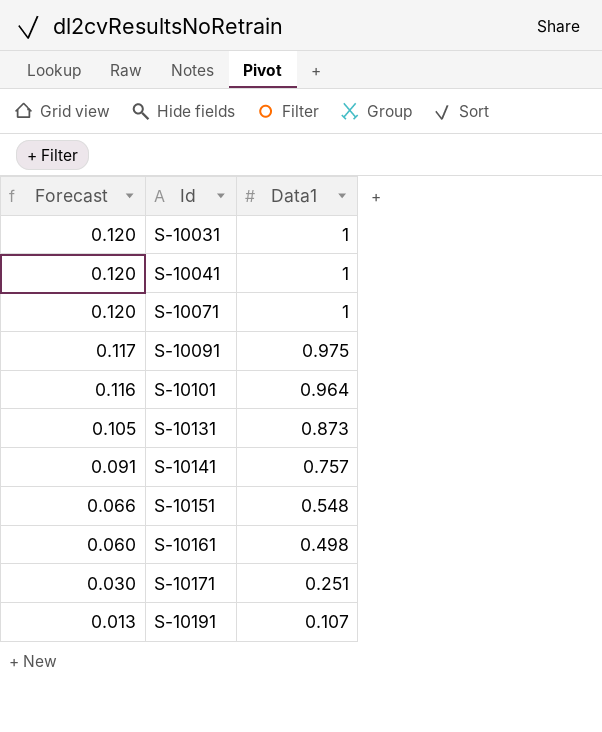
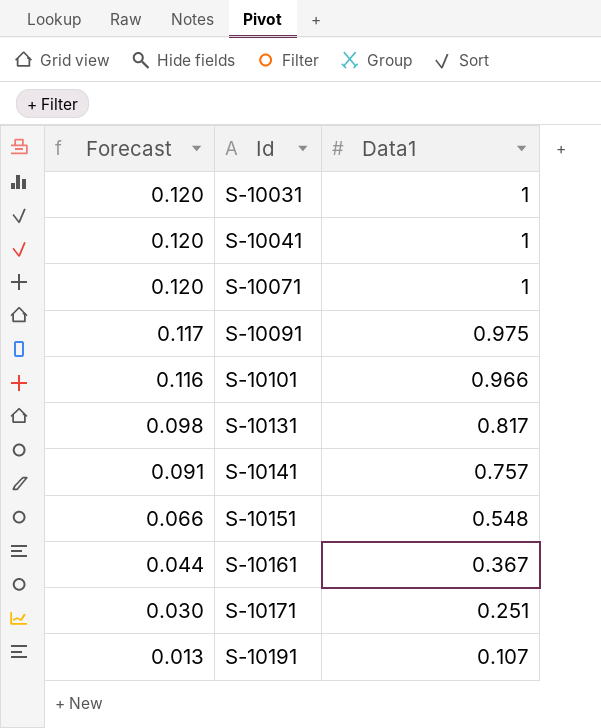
S-10101 | Data1: 0.964 -> 0.966
S-10131 | Forecast: 0.105 -> 0.098
S-10131 | Data1: 0.873 -> 0.817
S-10161 | Forecast: 0.060 -> 0.044
S-10161 | Data1: 0.498 -> 0.367

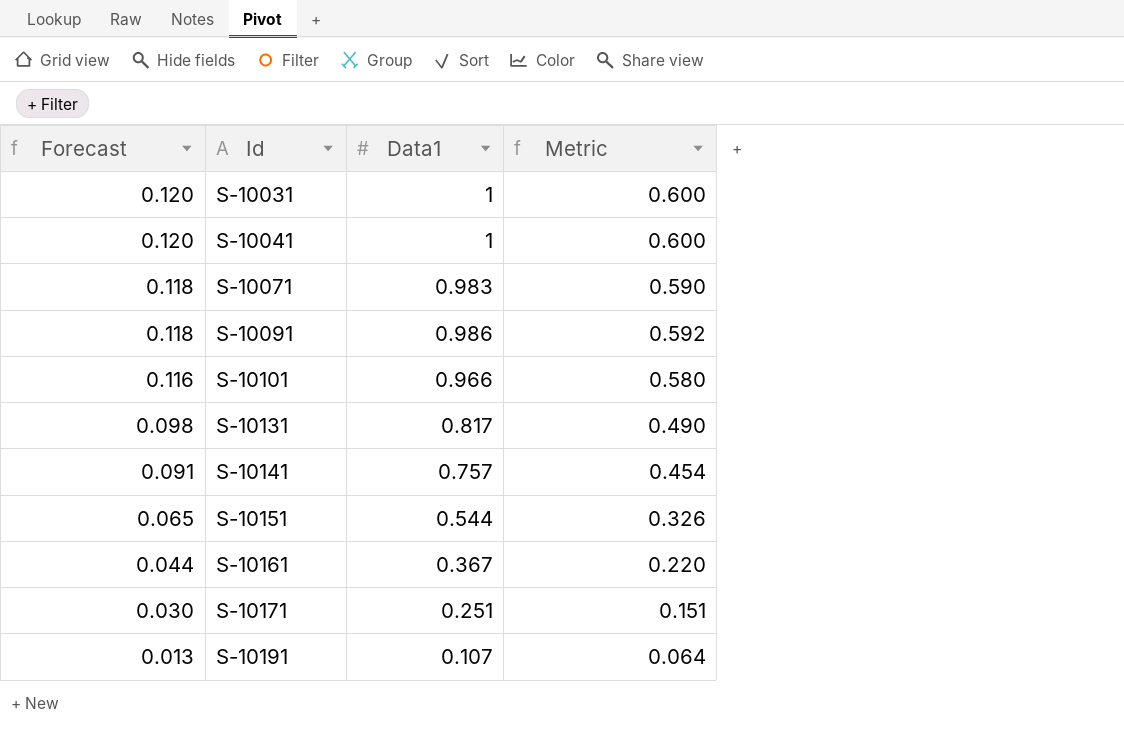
column Metric | formula: none -> [Data1] * 0.6
S-10071 | Forecast: 0.120 -> 0.118
S-10071 | Data1: 1 -> 0.983
S-10091 | Forecast: 0.117 -> 0.118
S-10091 | Data1: 0.975 -> 0.986
S-10151 | Forecast: 0.066 -> 0.065
S-10151 | Data1: 0.548 -> 0.544

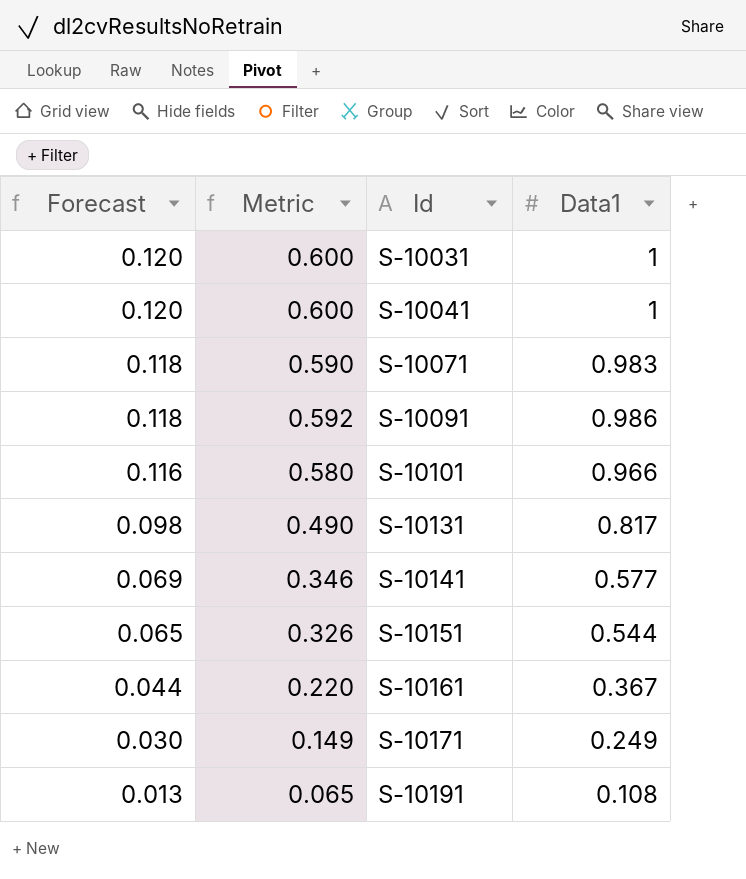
column Metric | position: 4 -> 2
S-10141 | Forecast: 0.091 -> 0.069
S-10141 | Metric: 0.454 -> 0.346
S-10141 | Data1: 0.757 -> 0.577
S-10171 | Metric: 0.151 -> 0.149
S-10171 | Data1: 0.251 -> 0.249
S-10191 | Metric: 0.064 -> 0.065
S-10191 | Data1: 0.107 -> 0.108

